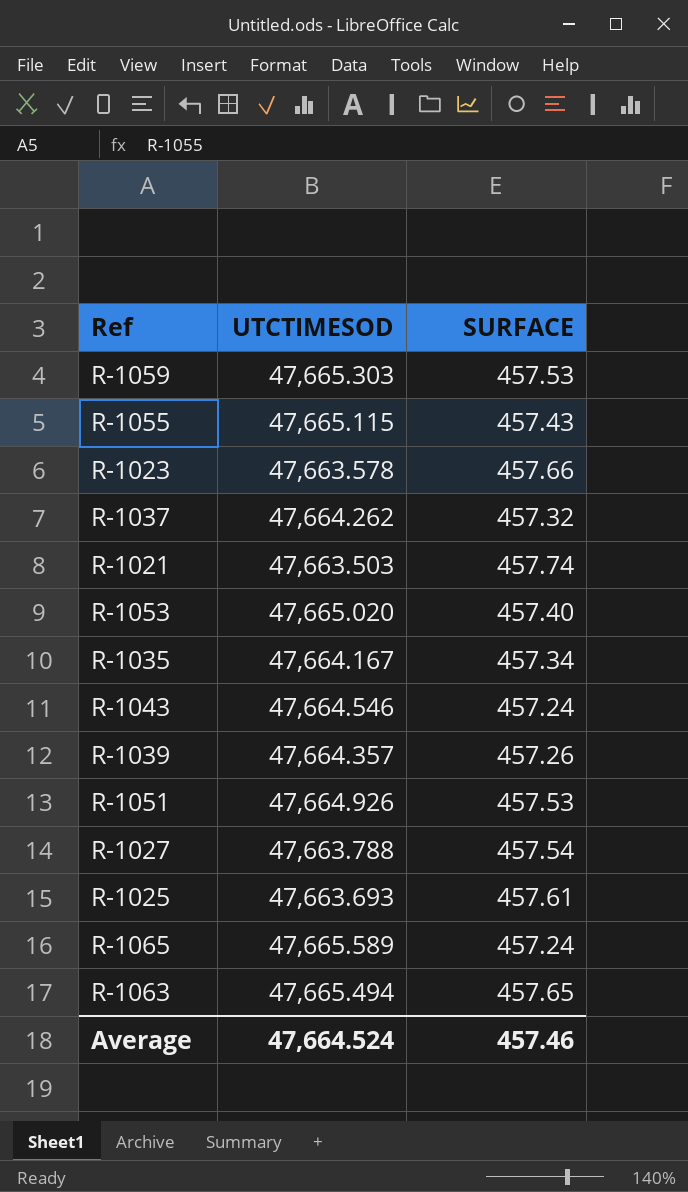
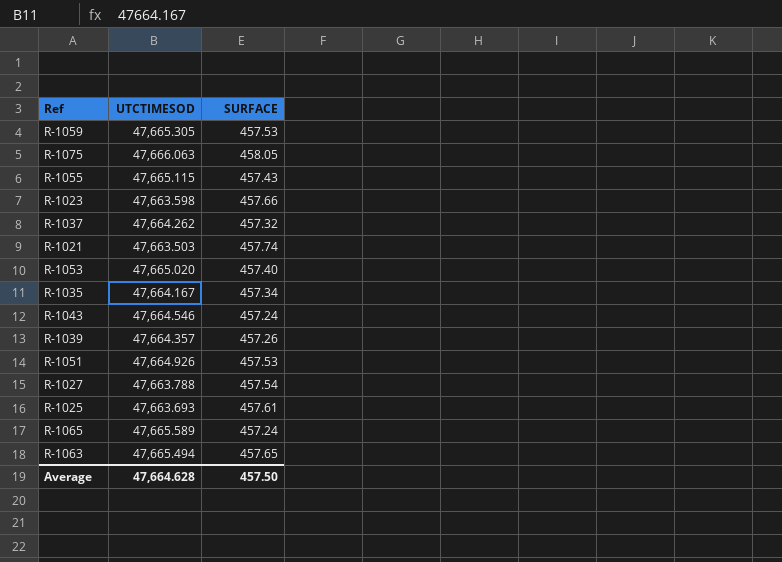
R-1059 | UTCTIMESOD: 47,665.303 -> 47,665.305
row R-1075: none -> 47,666.063 | 458.05
R-1023 | UTCTIMESOD: 47,663.578 -> 47,663.598
Average | UTCTIMESOD: 47,664.524 -> 47,664.628
Average | SURFACE: 457.46 -> 457.50

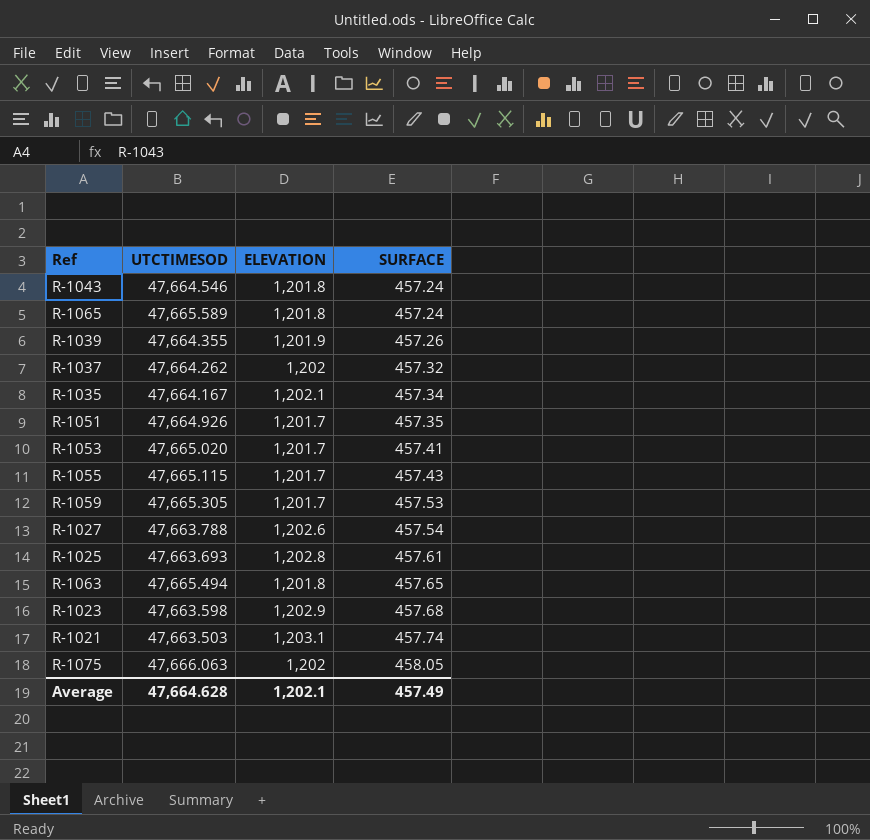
row order: none -> SURFACE ascending
column ELEVATION | position: none -> 3
R-1039 | UTCTIMESOD: 47,664.357 -> 47,664.355
R-1051 | SURFACE: 457.53 -> 457.35
R-1053 | SURFACE: 457.40 -> 457.41
R-1023 | SURFACE: 457.66 -> 457.68
Average | SURFACE: 457.50 -> 457.49

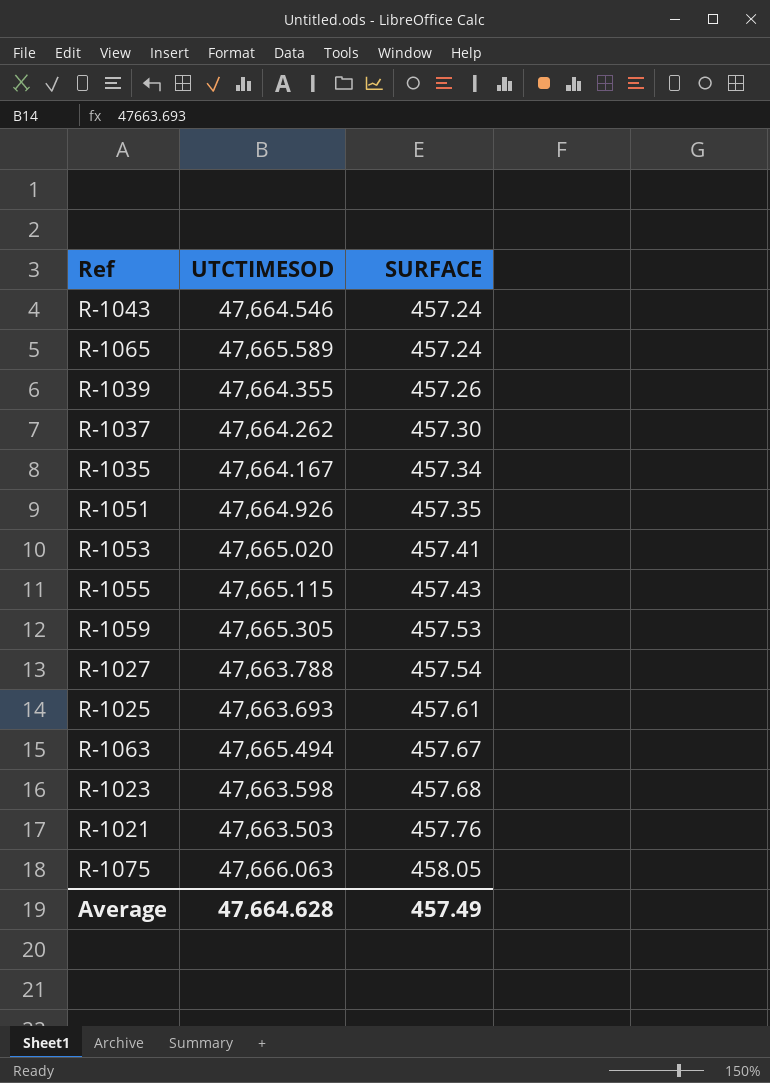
column ELEVATION | position: 3 -> none
R-1037 | SURFACE: 457.32 -> 457.30
R-1063 | SURFACE: 457.65 -> 457.67
R-1021 | SURFACE: 457.74 -> 457.76

